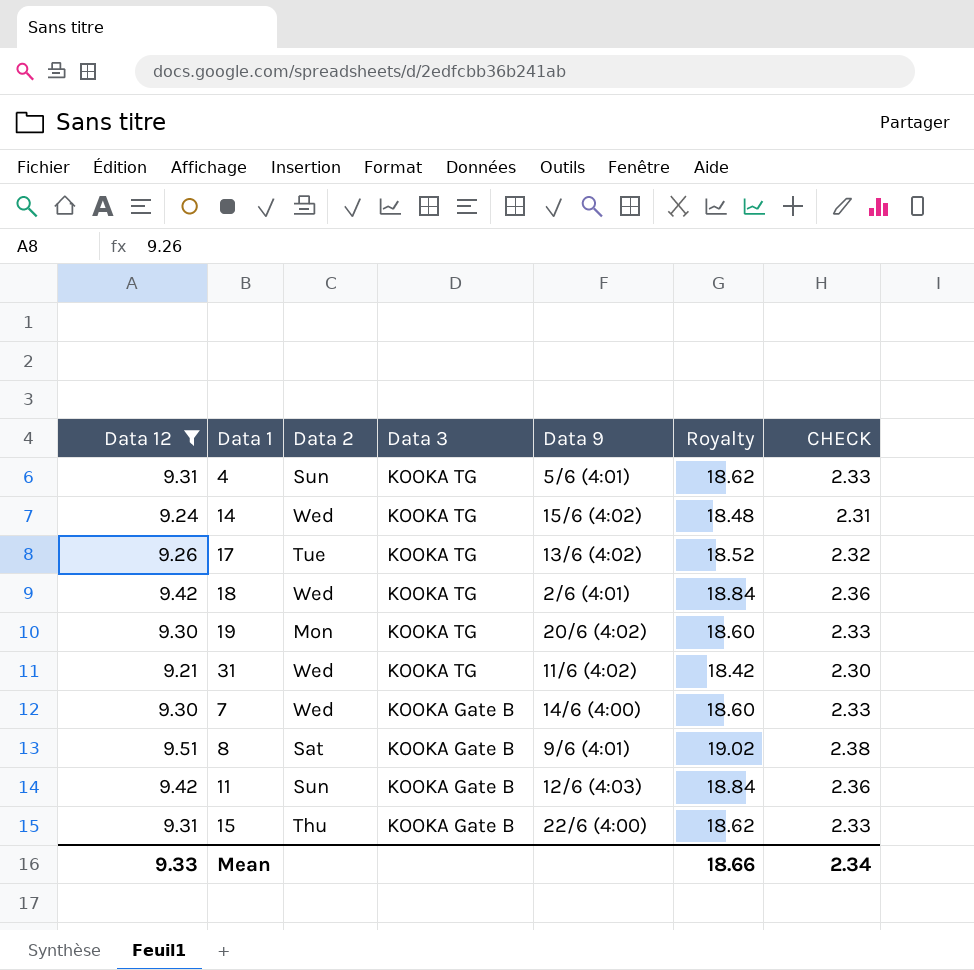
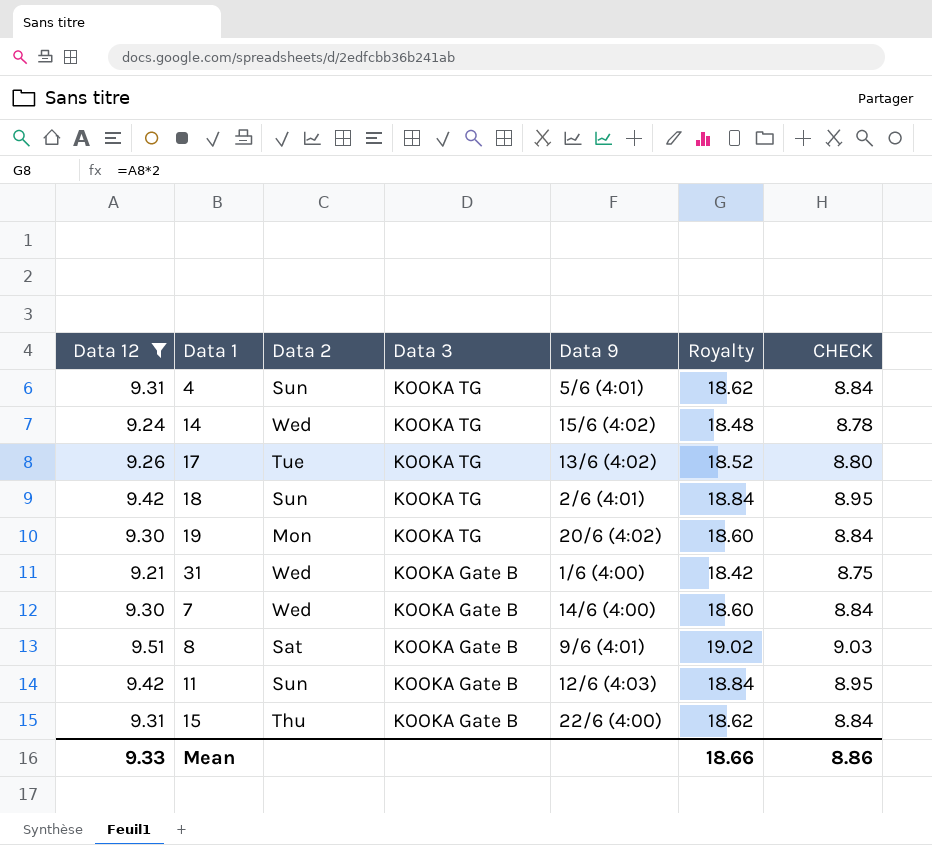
column CHECK | formula: [Data 12] * 0.25 -> [Data 12] * 0.95
18 | Data 2: Wed -> Sun
31 | Data 3: KOOKA TG -> KOOKA Gate B
31 | Data 9: 11/6 (4:02) -> 1/6 (4:00)
Mean | CHECK: 2.34 -> 8.86

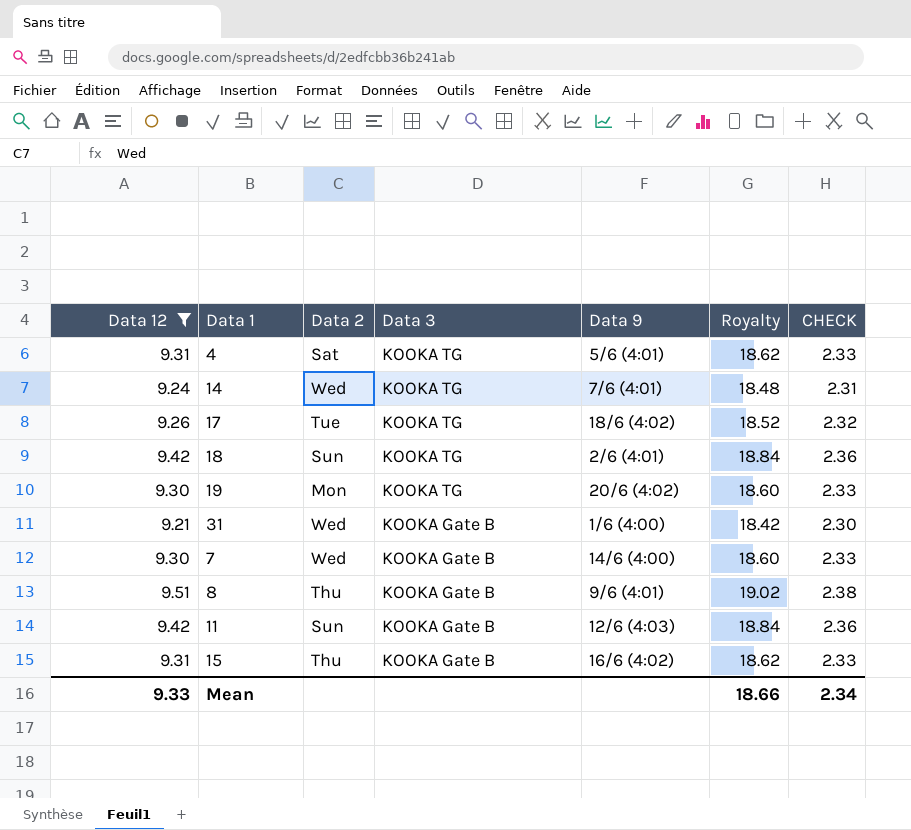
column CHECK | formula: [Data 12] * 0.95 -> [Data 12] * 0.25
4 | Data 2: Sun -> Sat
14 | Data 9: 15/6 (4:02) -> 7/6 (4:01)
17 | Data 9: 13/6 (4:02) -> 18/6 (4:02)
8 | Data 2: Sat -> Thu
15 | Data 9: 22/6 (4:00) -> 16/6 (4:02)
Mean | CHECK: 8.86 -> 2.34

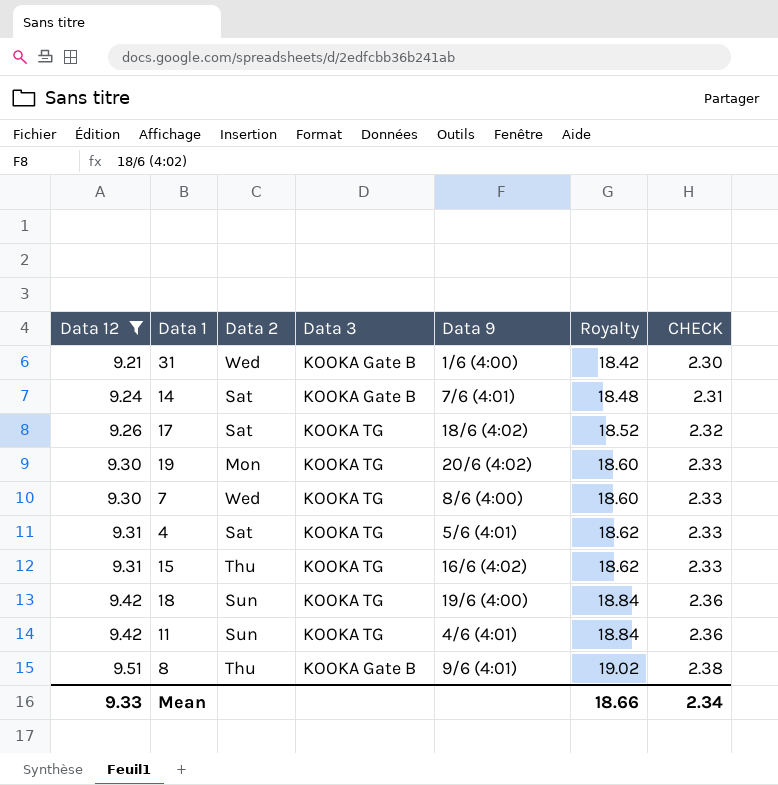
row order: Data 3 descending -> Data 12 ascending
14 | Data 2: Wed -> Sat
14 | Data 3: KOOKA TG -> KOOKA Gate B
17 | Data 2: Tue -> Sat
7 | Data 3: KOOKA Gate B -> KOOKA TG
7 | Data 9: 14/6 (4:00) -> 8/6 (4:00)
15 | Data 3: KOOKA Gate B -> KOOKA TG
18 | Data 9: 2/6 (4:01) -> 19/6 (4:00)
11 | Data 3: KOOKA Gate B -> KOOKA TG
11 | Data 9: 12/6 (4:03) -> 4/6 (4:01)

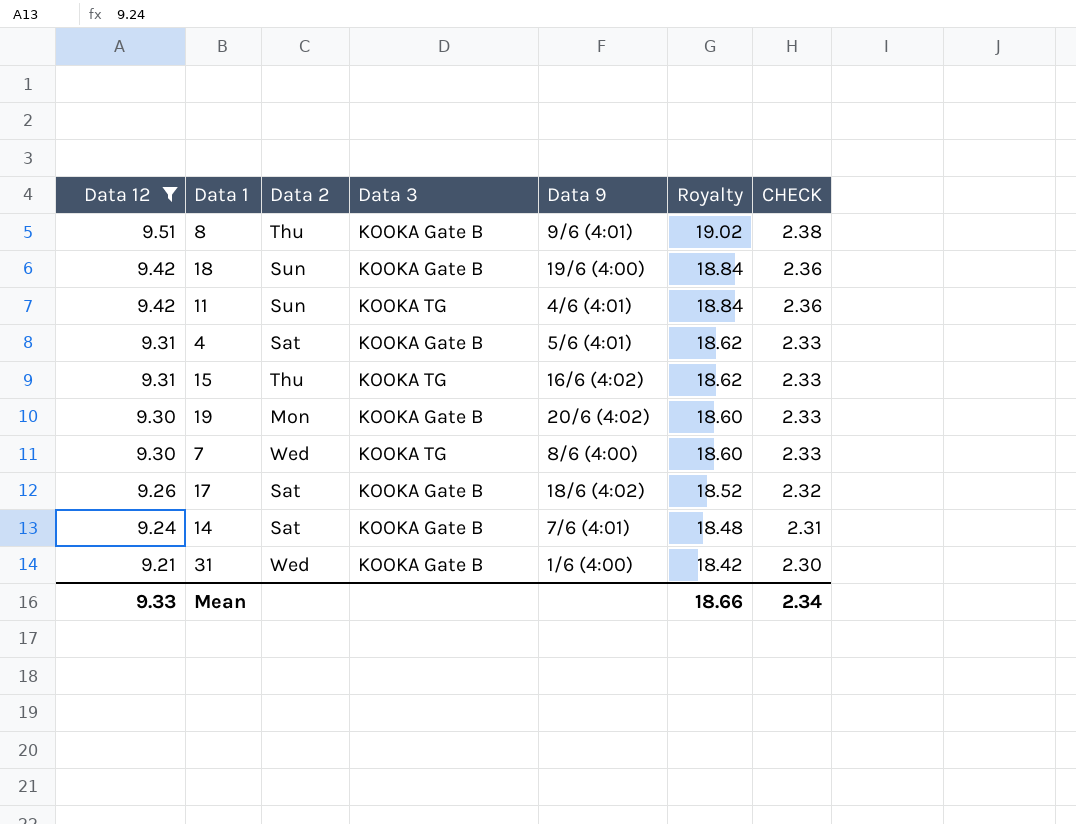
row order: Data 12 ascending -> Data 12 descending
18 | Data 3: KOOKA TG -> KOOKA Gate B
4 | Data 3: KOOKA TG -> KOOKA Gate B
19 | Data 3: KOOKA TG -> KOOKA Gate B
17 | Data 3: KOOKA TG -> KOOKA Gate B

